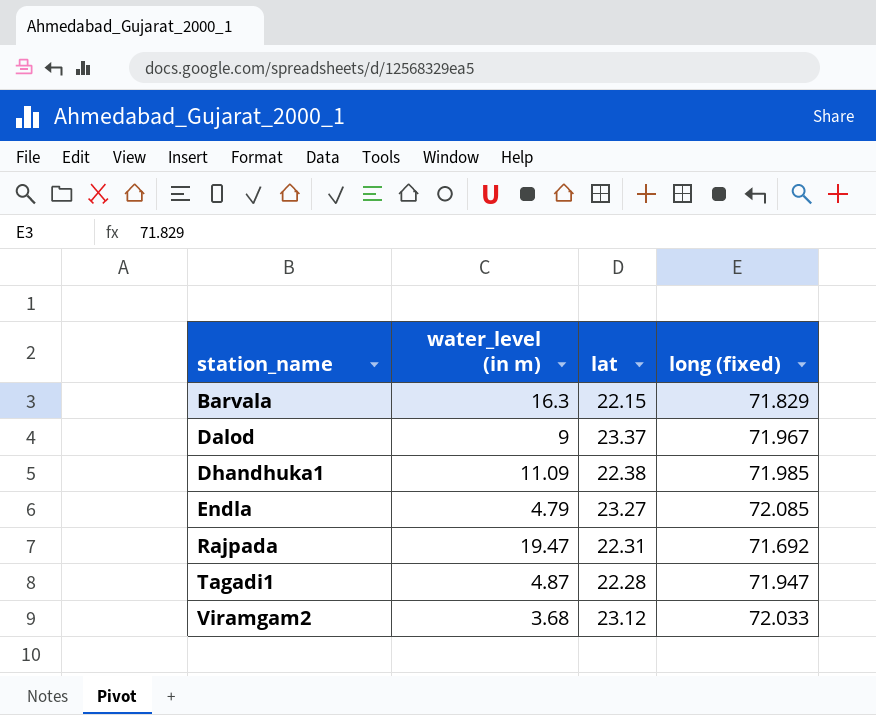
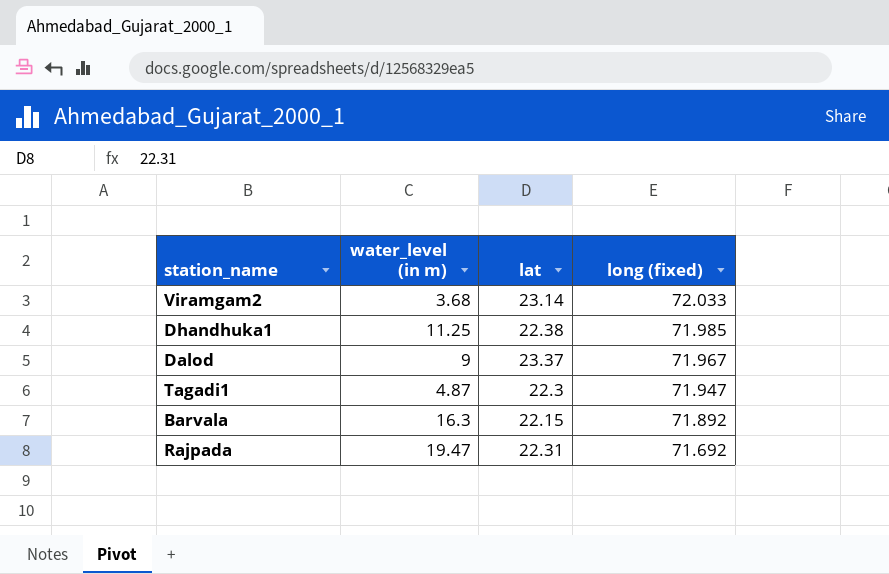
row order: station_name ascending -> long (fixed) descending
row Endla: 4.79 | 23.27 | 72.085 -> none
Viramgam2 | lat: 23.12 -> 23.14
Dhandhuka1 | water_level (in m): 11.09 -> 11.25
Tagadi1 | lat: 22.28 -> 22.3
Barvala | long (fixed): 71.829 -> 71.892

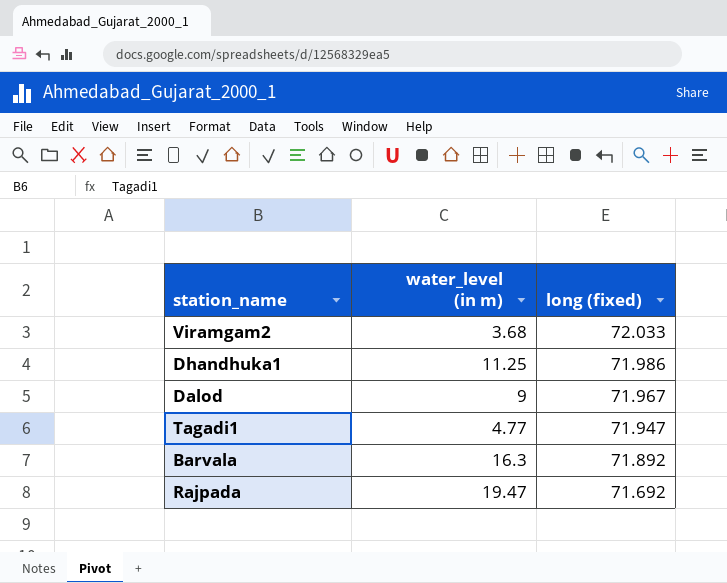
column lat | position: 3 -> none
Dhandhuka1 | long (fixed): 71.985 -> 71.986
Tagadi1 | water_level (in m): 4.87 -> 4.77

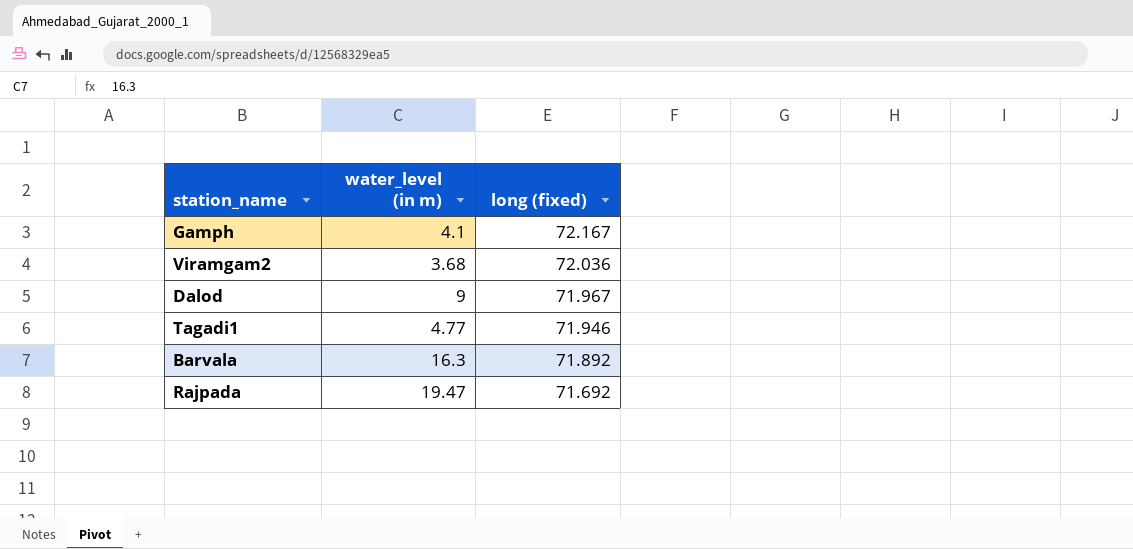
row Dhandhuka1: 11.25 | 71.986 -> none
row Gamph: none -> 4.1 | 72.167
Viramgam2 | long (fixed): 72.033 -> 72.036
Tagadi1 | long (fixed): 71.947 -> 71.946

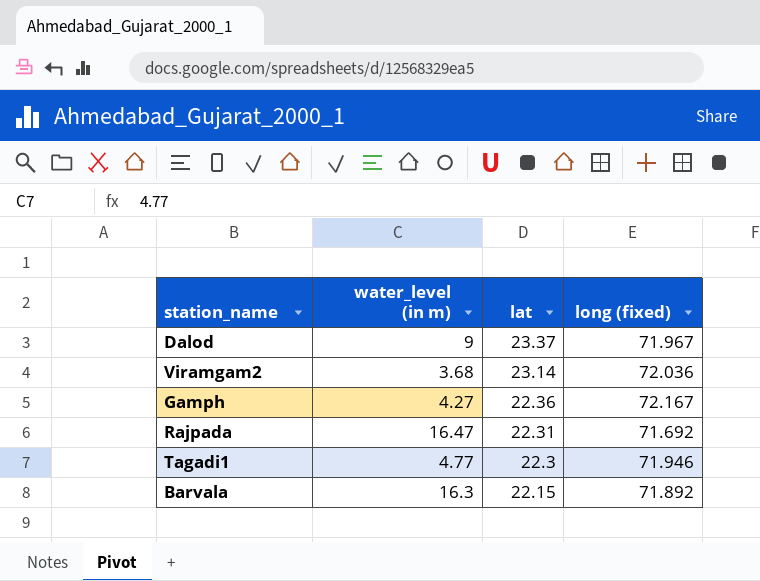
row order: long (fixed) descending -> lat descending
column lat | position: none -> 3
Gamph | water_level (in m): 4.1 -> 4.27
Rajpada | water_level (in m): 19.47 -> 16.47

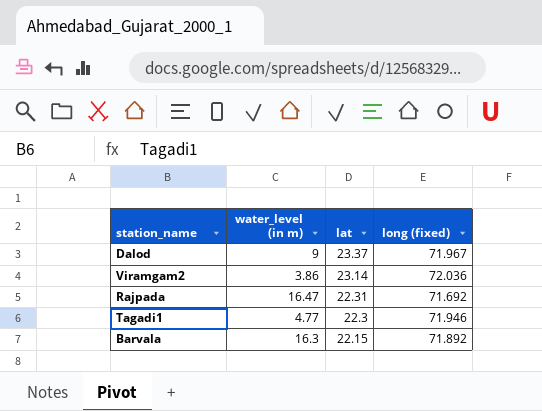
row Gamph: 4.27 | 22.36 | 72.167 -> none
Viramgam2 | water_level (in m): 3.68 -> 3.86

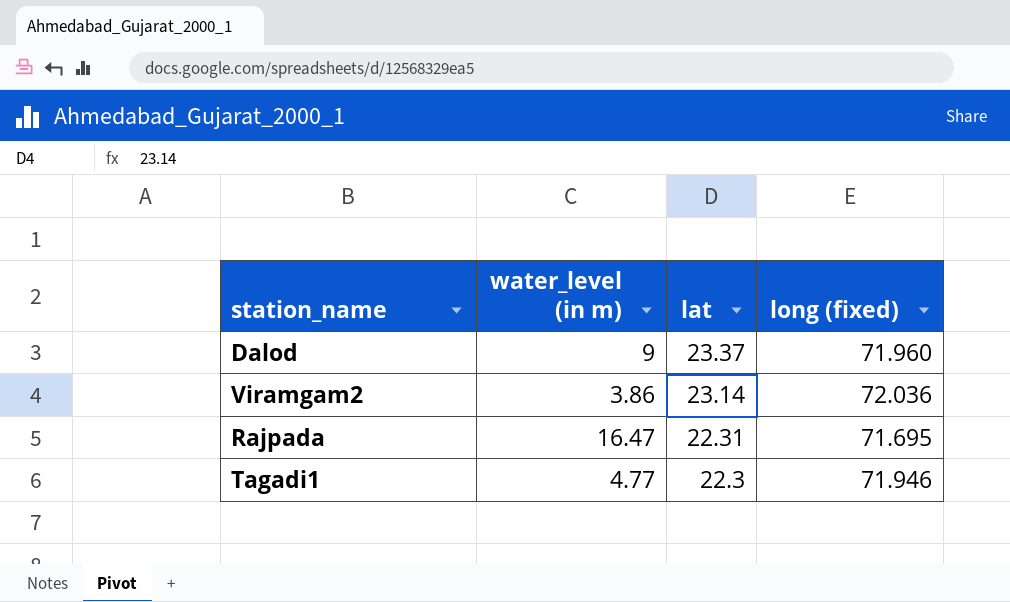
row Barvala: 16.3 | 22.15 | 71.892 -> none
Dalod | long (fixed): 71.967 -> 71.960
Rajpada | long (fixed): 71.692 -> 71.695

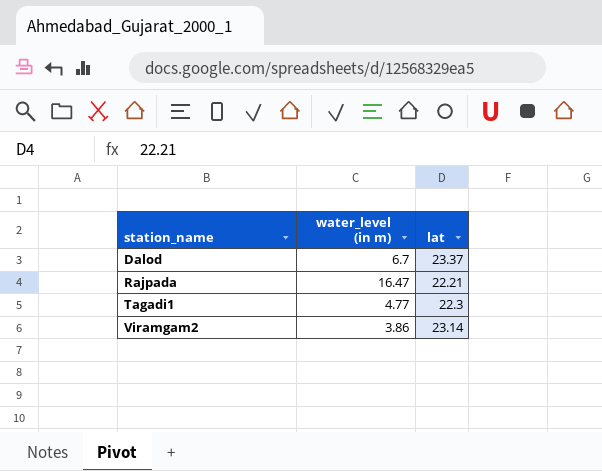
row order: lat descending -> station_name ascending
column long (fixed) | position: 4 -> none
Dalod | water_level (in m): 9 -> 6.7
Rajpada | lat: 22.31 -> 22.21

